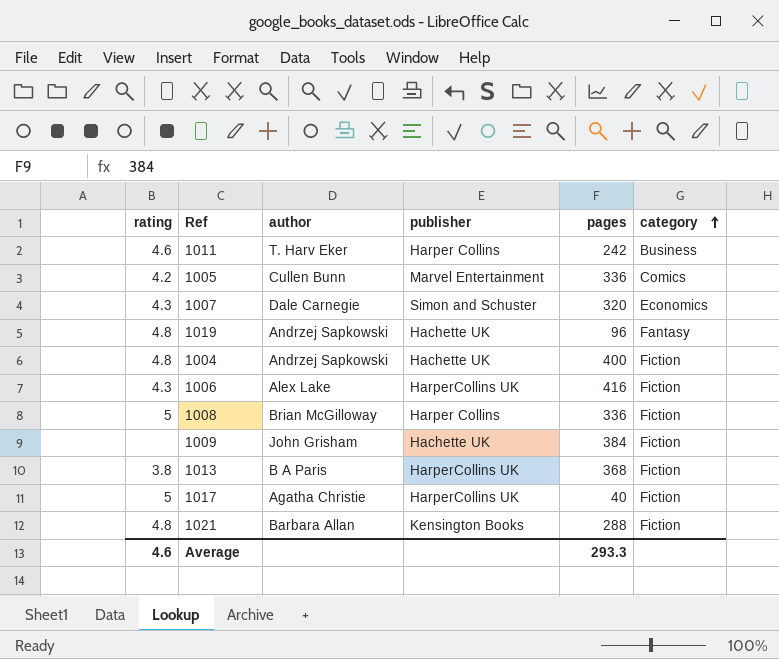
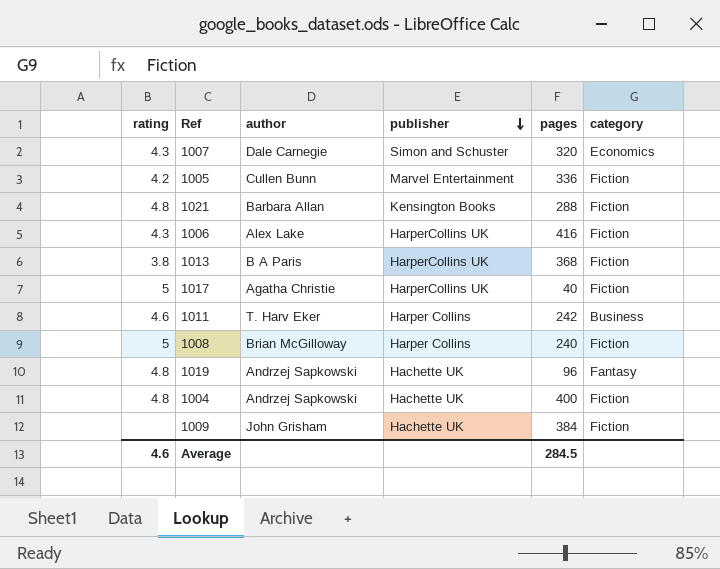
row order: category ascending -> publisher descending
1005 | category: Comics -> Fiction
1008 | pages: 336 -> 240
Average | pages: 293.3 -> 284.5

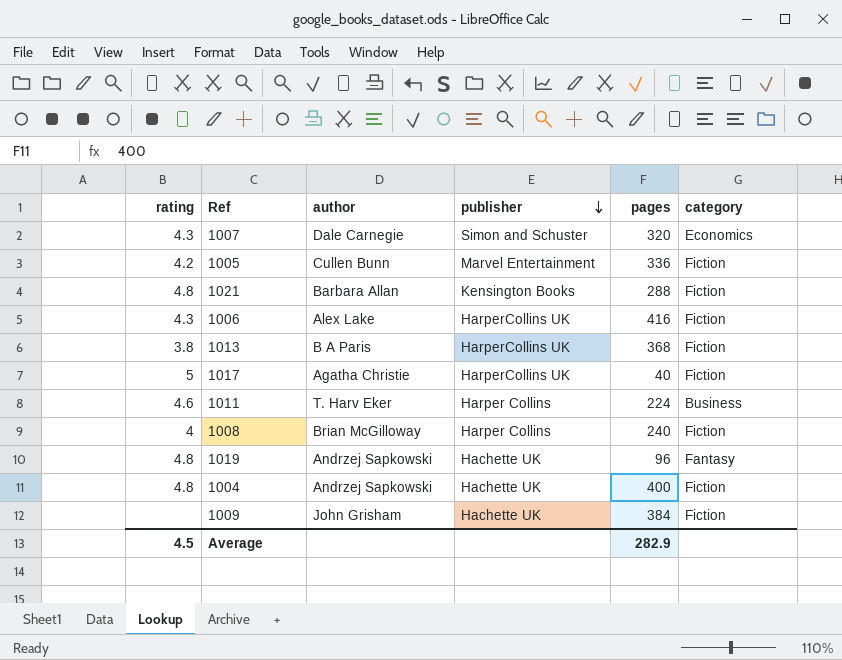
1011 | pages: 242 -> 224
1008 | rating: 5 -> 4
Average | rating: 4.6 -> 4.5
Average | pages: 284.5 -> 282.9

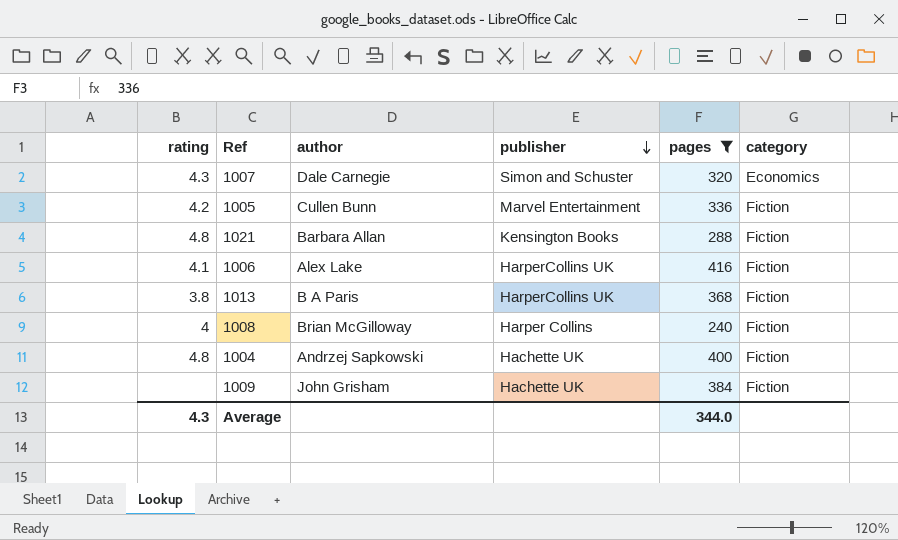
filter: none -> pages >= 240
1006 | rating: 4.3 -> 4.1
Average | rating: 4.5 -> 4.3
Average | pages: 282.9 -> 344.0

